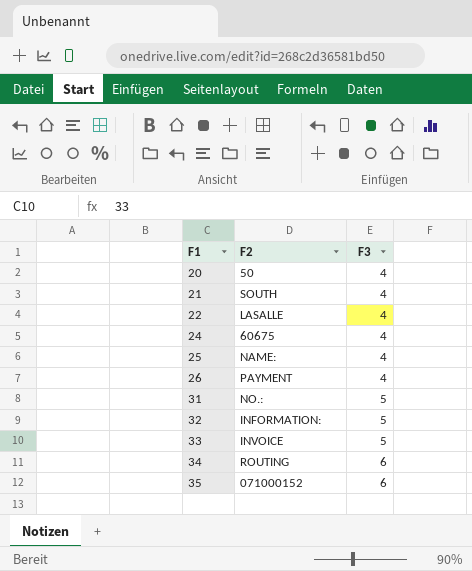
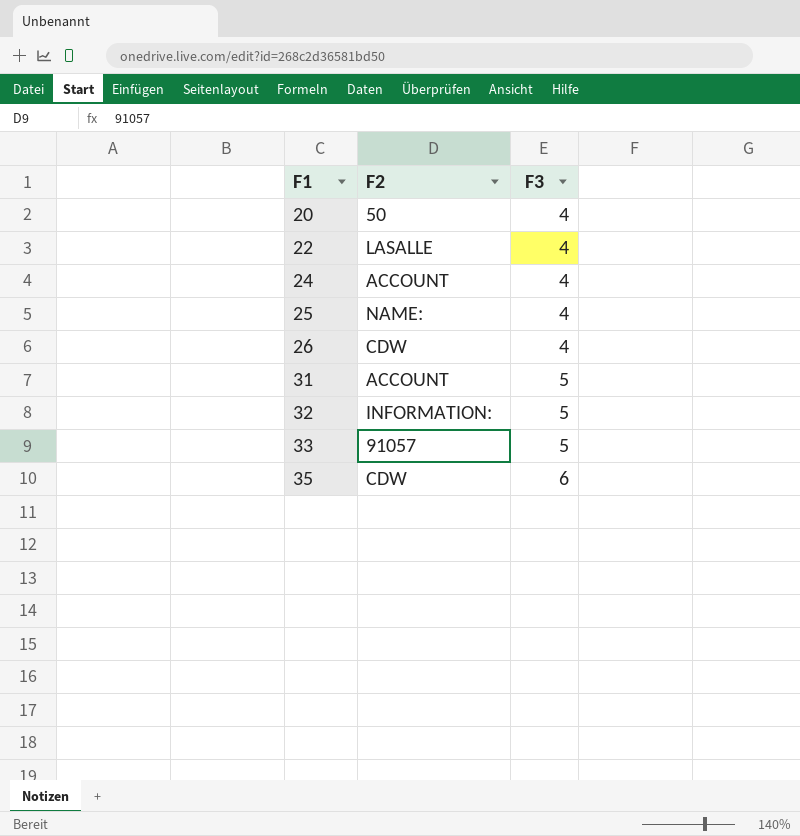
row 21: SOUTH | 4 -> none
row 34: ROUTING | 6 -> none
24 | F2: 60675 -> ACCOUNT
26 | F2: PAYMENT -> CDW
31 | F2: NO.: -> ACCOUNT
33 | F2: INVOICE -> 91057
35 | F2: 071000152 -> CDW

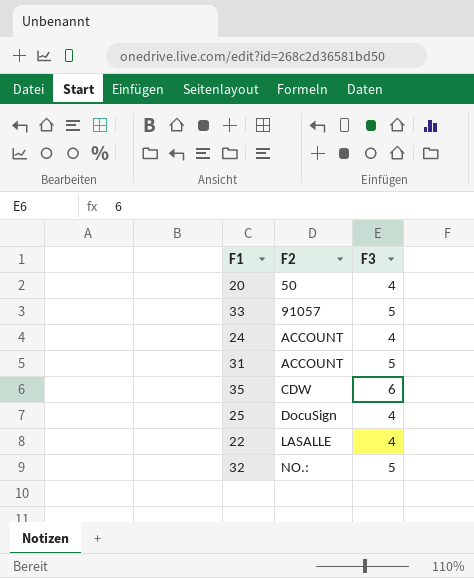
row order: F1 ascending -> F2 ascending
row 26: CDW | 4 -> none
25 | F2: NAME: -> DocuSign
32 | F2: INFORMATION: -> NO.:

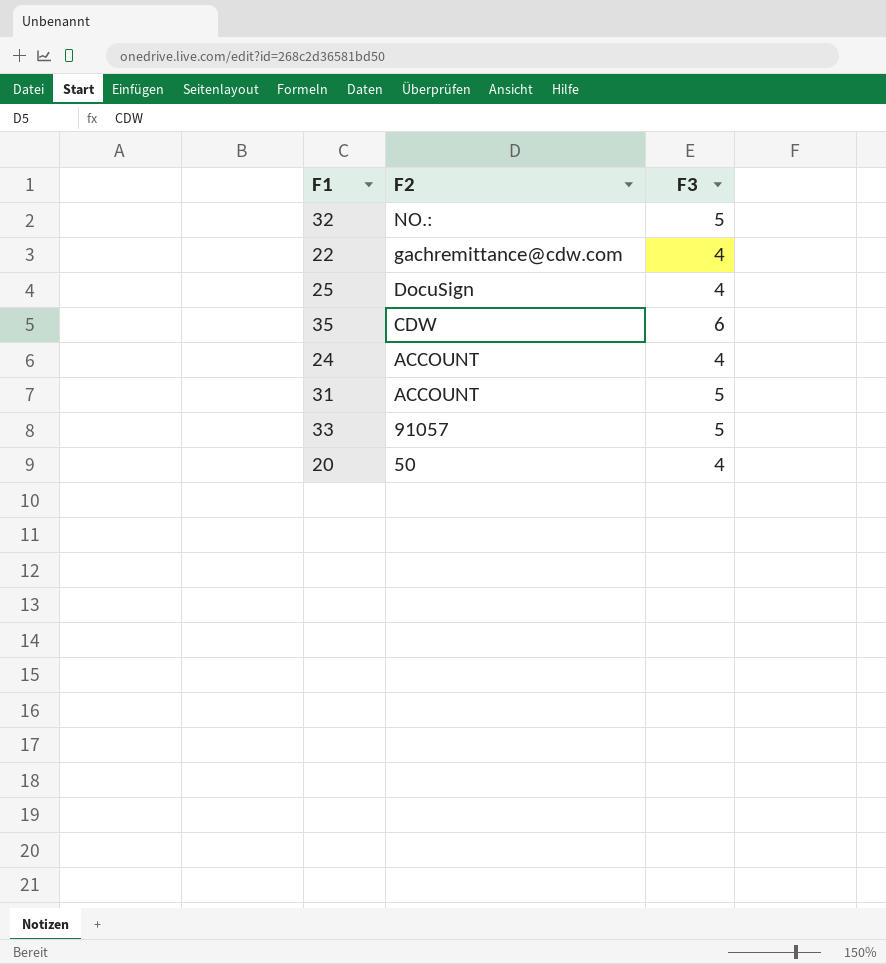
row order: F2 ascending -> F2 descending
22 | F2: LASALLE -> gachremittance@cdw.com

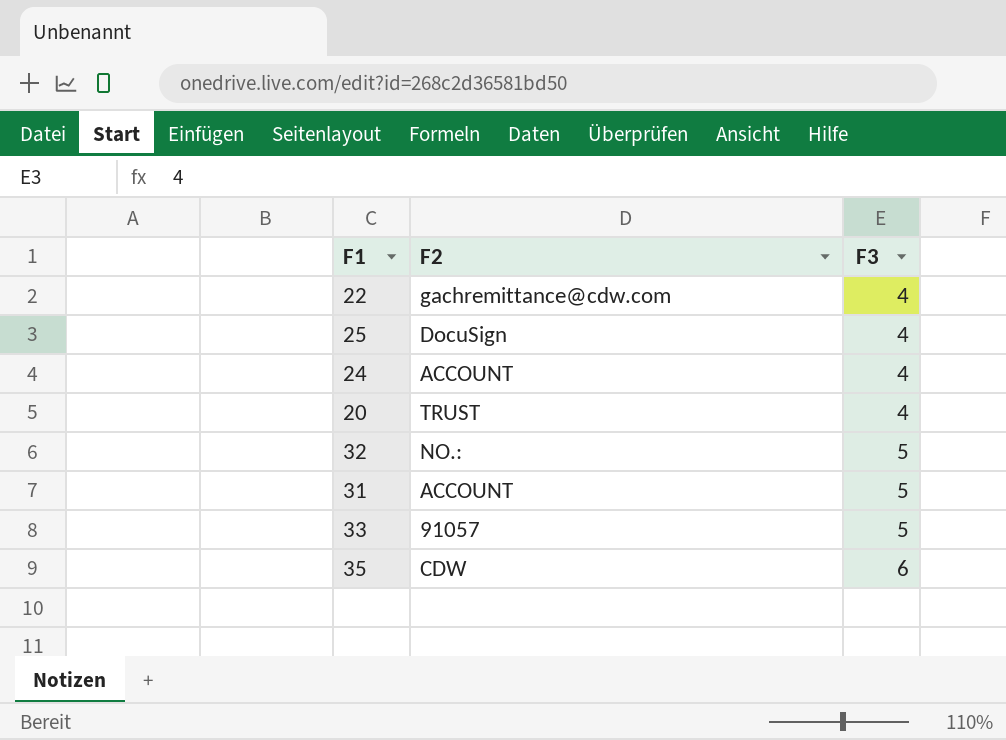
row order: F2 descending -> F3 ascending
20 | F2: 50 -> TRUST

